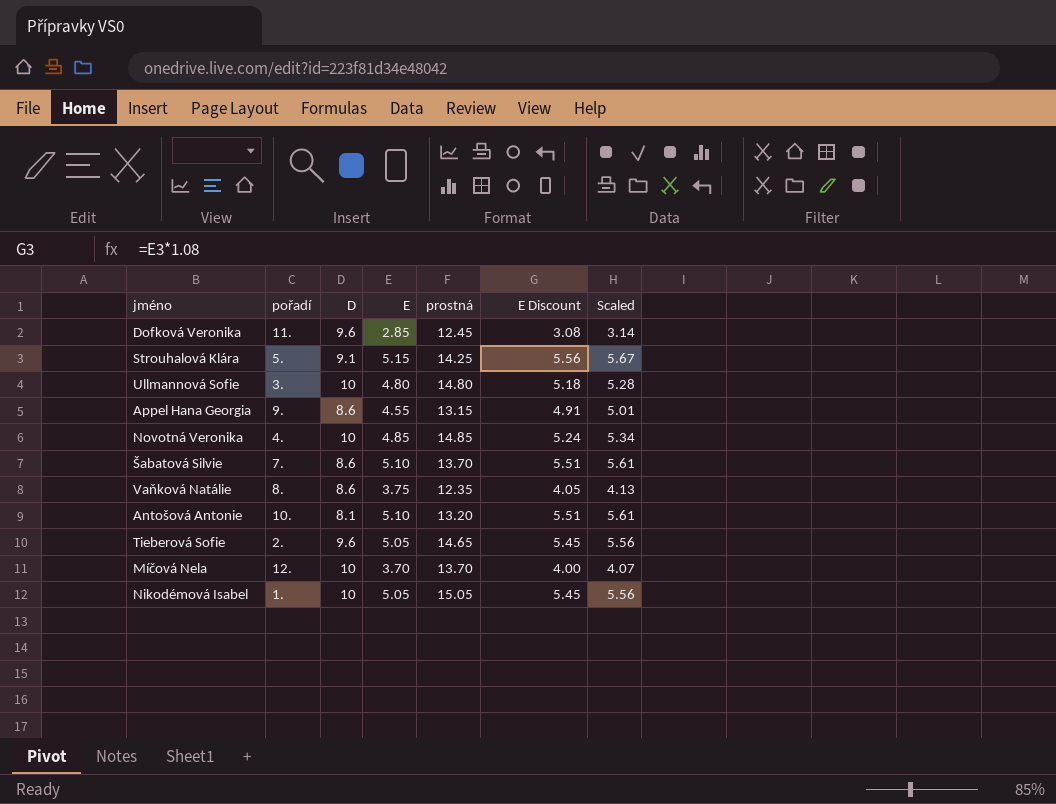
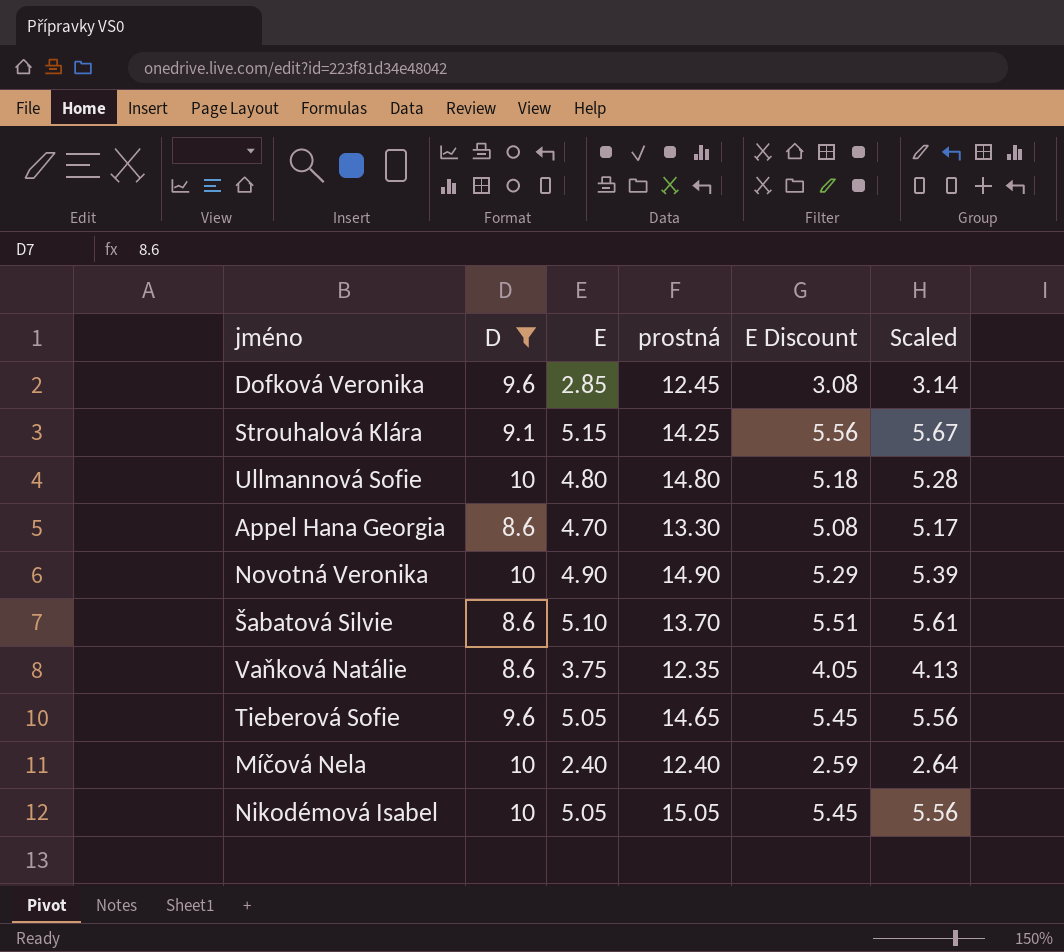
filter: none -> D != 8.1
column pořadí | position: 2 -> none
Appel Hana Georgia | E: 4.55 -> 4.70
Appel Hana Georgia | prostná: 13.15 -> 13.30
Appel Hana Georgia | E Discount: 4.91 -> 5.08
Appel Hana Georgia | Scaled: 5.01 -> 5.17
Novotná Veronika | E: 4.85 -> 4.90
Novotná Veronika | prostná: 14.85 -> 14.90
Novotná Veronika | E Discount: 5.24 -> 5.29
Novotná Veronika | Scaled: 5.34 -> 5.39
Míčová Nela | E: 3.70 -> 2.40
Míčová Nela | prostná: 13.70 -> 12.40
Míčová Nela | E Discount: 4.00 -> 2.59
Míčová Nela | Scaled: 4.07 -> 2.64

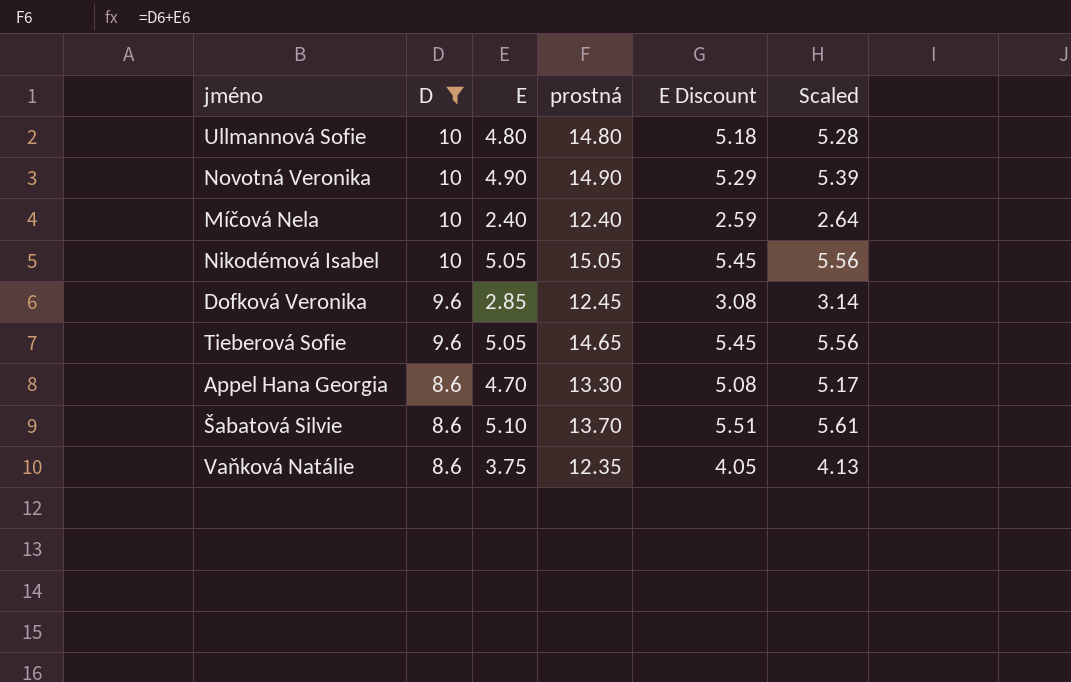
row order: none -> D descending
row Strouhalová Klára: 9.1 | 5.15 | 14.25 | 5.56 | 5.67 -> none

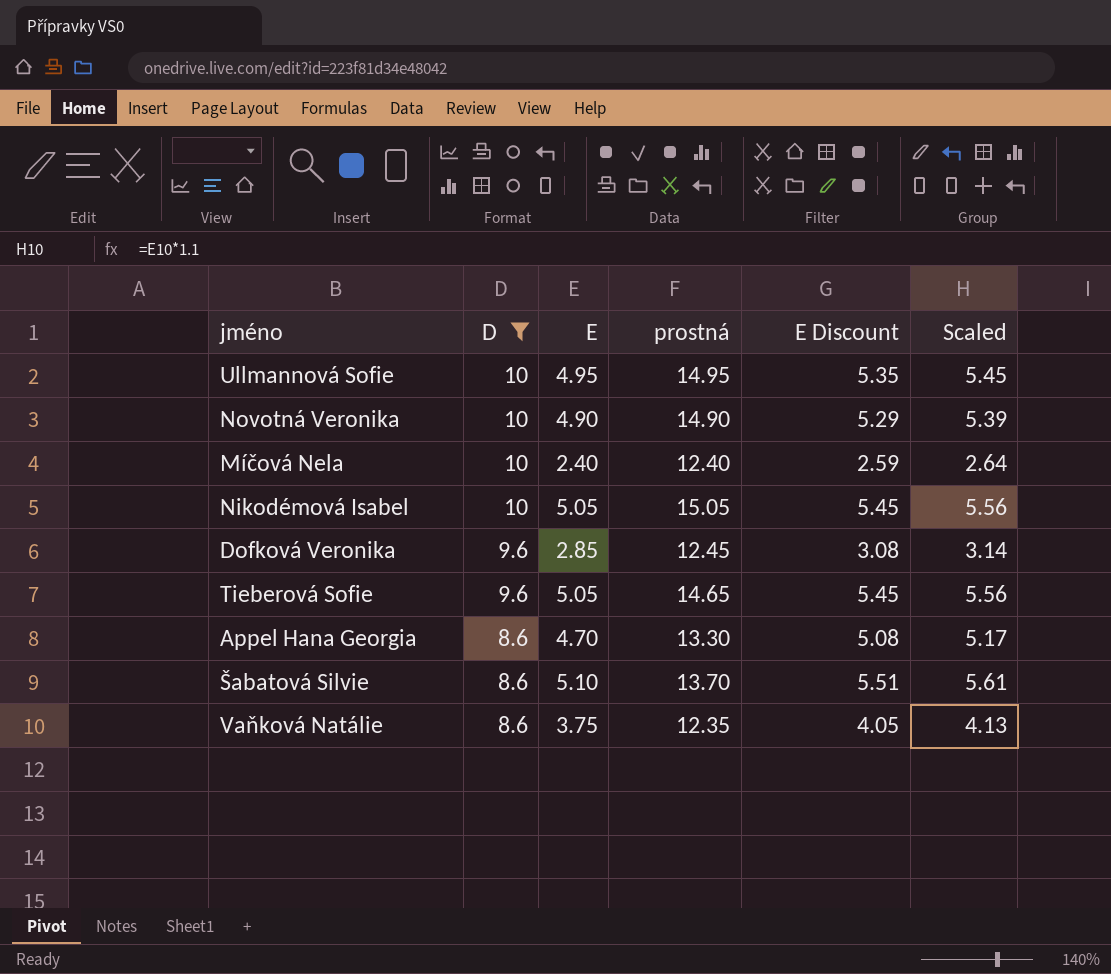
Ullmannová Sofie | E: 4.80 -> 4.95
Ullmannová Sofie | prostná: 14.80 -> 14.95
Ullmannová Sofie | E Discount: 5.18 -> 5.35
Ullmannová Sofie | Scaled: 5.28 -> 5.45

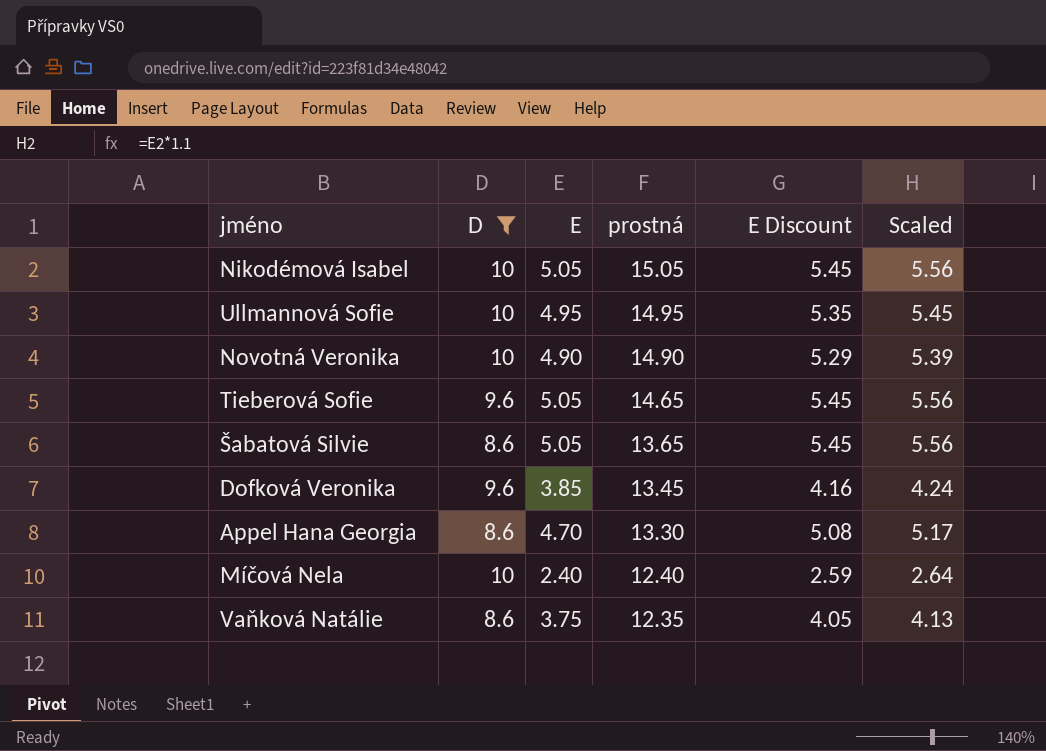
row order: D descending -> prostná descending
Šabatová Silvie | E: 5.10 -> 5.05
Šabatová Silvie | prostná: 13.70 -> 13.65
Šabatová Silvie | E Discount: 5.51 -> 5.45
Šabatová Silvie | Scaled: 5.61 -> 5.56
Dofková Veronika | E: 2.85 -> 3.85
Dofková Veronika | prostná: 12.45 -> 13.45
Dofková Veronika | E Discount: 3.08 -> 4.16
Dofková Veronika | Scaled: 3.14 -> 4.24

